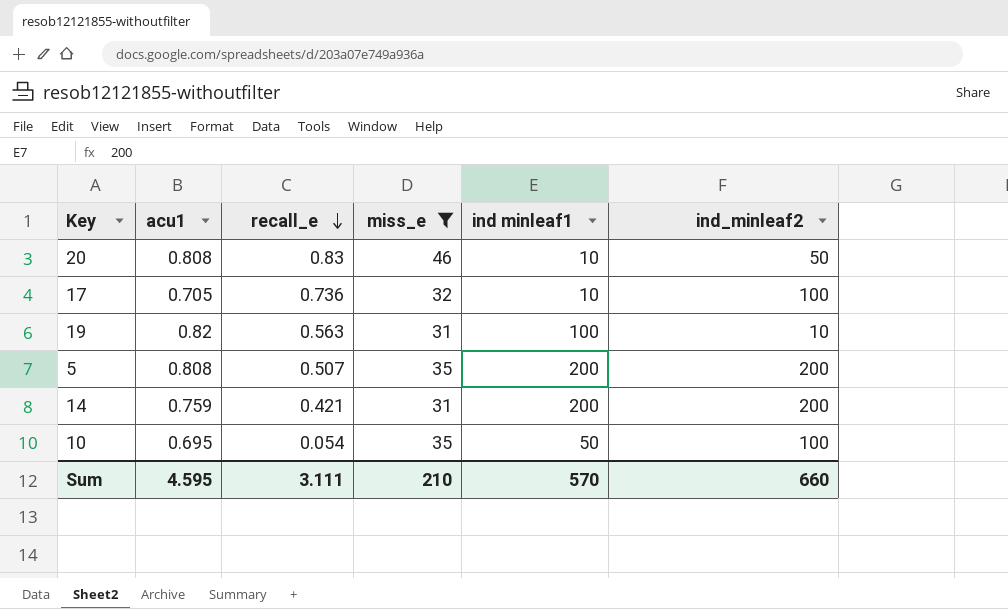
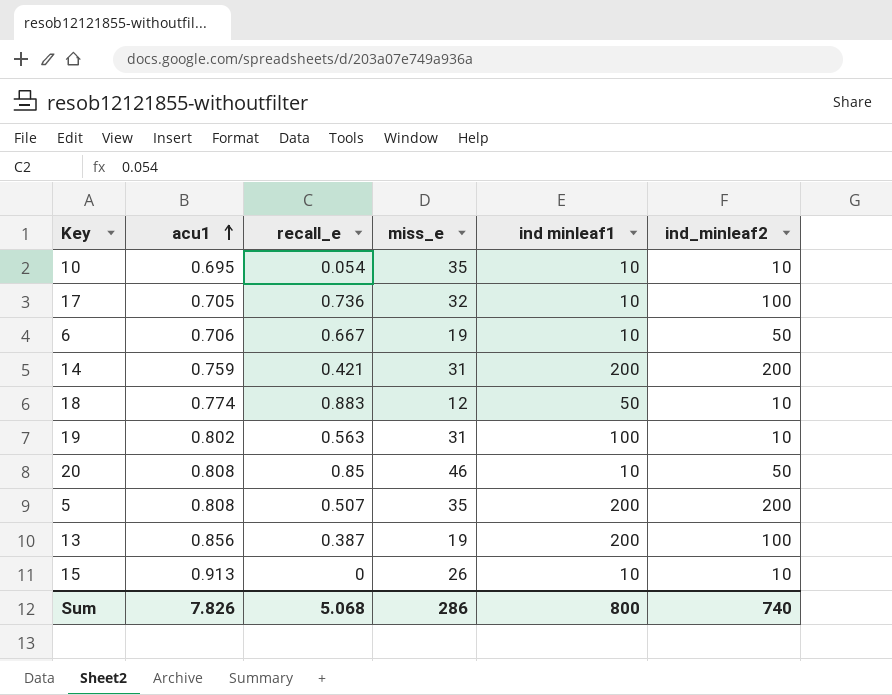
filter: miss_e >= 31 -> none
row order: recall_e descending -> acu1 ascending
10 | ind minleaf1: 50 -> 10
10 | ind_minleaf2: 100 -> 10
19 | acu1: 0.82 -> 0.802
20 | recall_e: 0.83 -> 0.85
Sum | acu1: 4.595 -> 7.826
Sum | recall_e: 3.111 -> 5.068
Sum | miss_e: 210 -> 286
Sum | ind minleaf1: 570 -> 800
Sum | ind_minleaf2: 660 -> 740

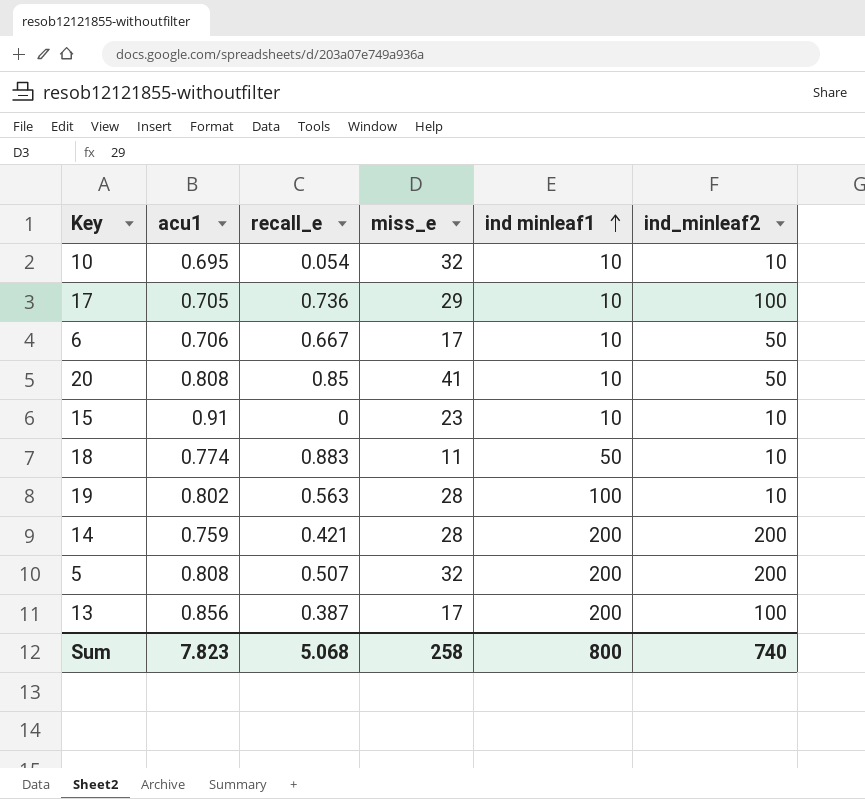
row order: acu1 ascending -> ind minleaf1 ascending
10 | miss_e: 35 -> 32
17 | miss_e: 32 -> 29
6 | miss_e: 19 -> 17
20 | miss_e: 46 -> 41
15 | acu1: 0.913 -> 0.91
15 | miss_e: 26 -> 23
18 | miss_e: 12 -> 11
19 | miss_e: 31 -> 28
14 | miss_e: 31 -> 28
5 | miss_e: 35 -> 32
13 | miss_e: 19 -> 17
Sum | acu1: 7.826 -> 7.823
Sum | miss_e: 286 -> 258

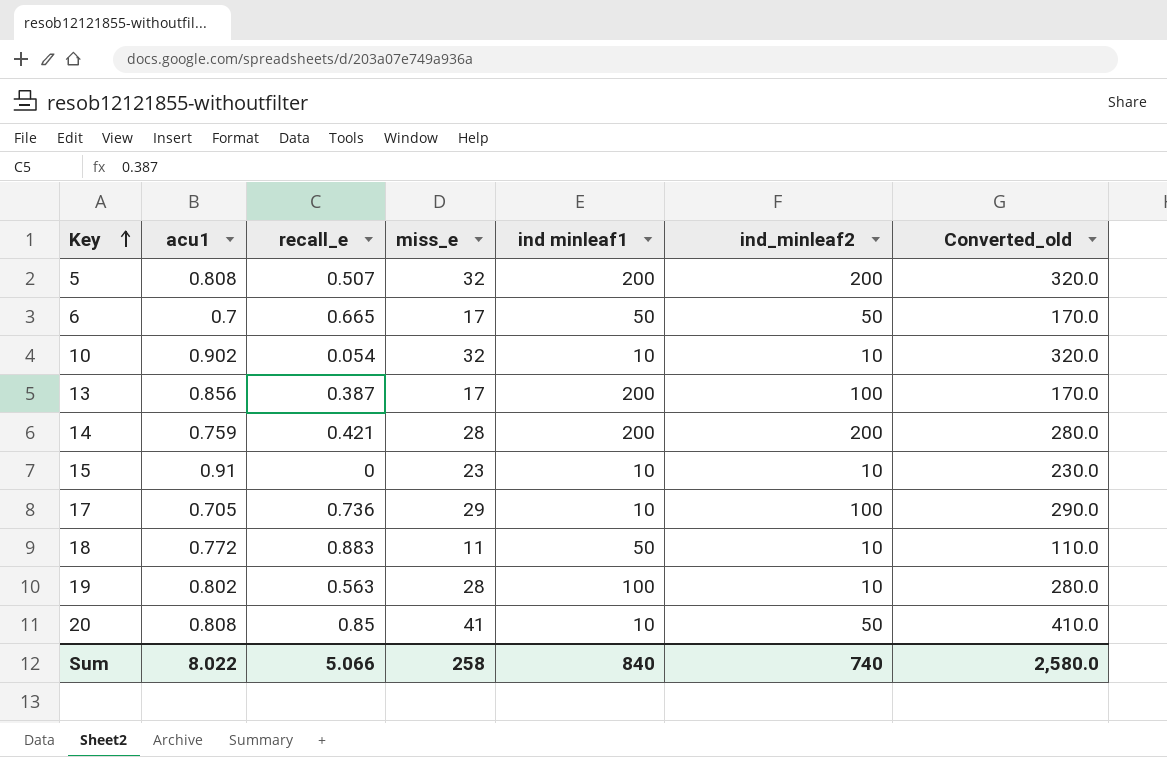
row order: ind minleaf1 ascending -> Key ascending
column Converted_old | formula: none -> [miss_e] * 10
6 | acu1: 0.706 -> 0.7
6 | recall_e: 0.667 -> 0.665
6 | ind minleaf1: 10 -> 50
10 | acu1: 0.695 -> 0.902
18 | acu1: 0.774 -> 0.772
Sum | acu1: 7.823 -> 8.022
Sum | recall_e: 5.068 -> 5.066
Sum | ind minleaf1: 800 -> 840

